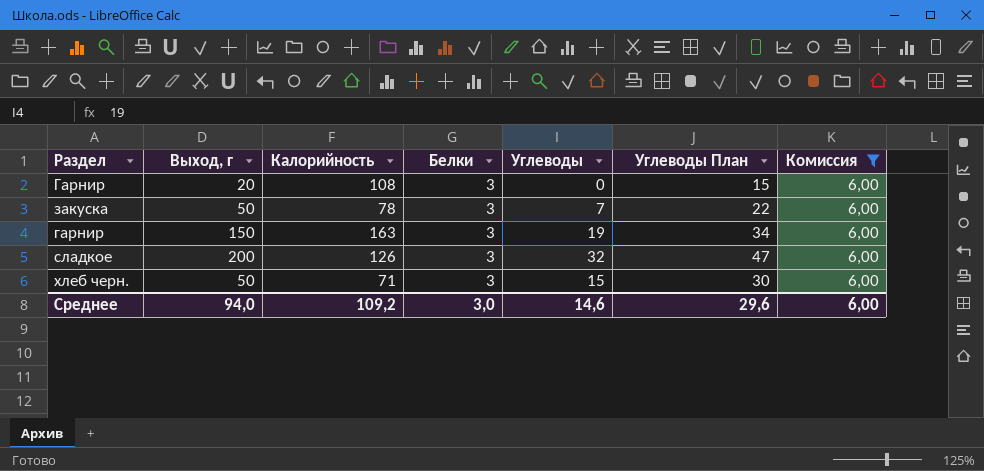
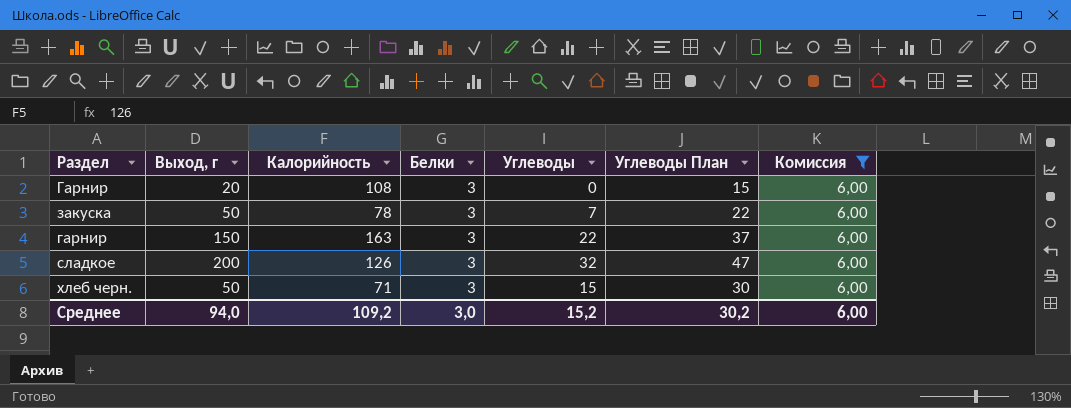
гарнир | Углеводы: 19 -> 22
гарнир | Углеводы План: 34 -> 37
Среднее | Углеводы: 14,6 -> 15,2
Среднее | Углеводы План: 29,6 -> 30,2

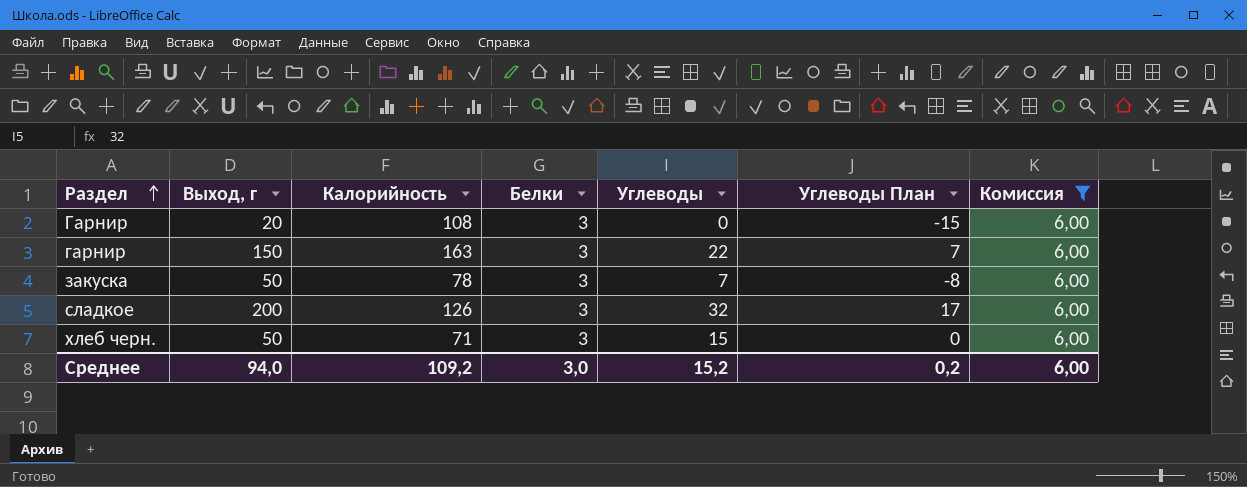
row order: none -> Раздел ascending
column Углеводы План | formula: [Углеводы] + 15 -> [Углеводы] - 15
Среднее | Углеводы План: 30,2 -> 0,2

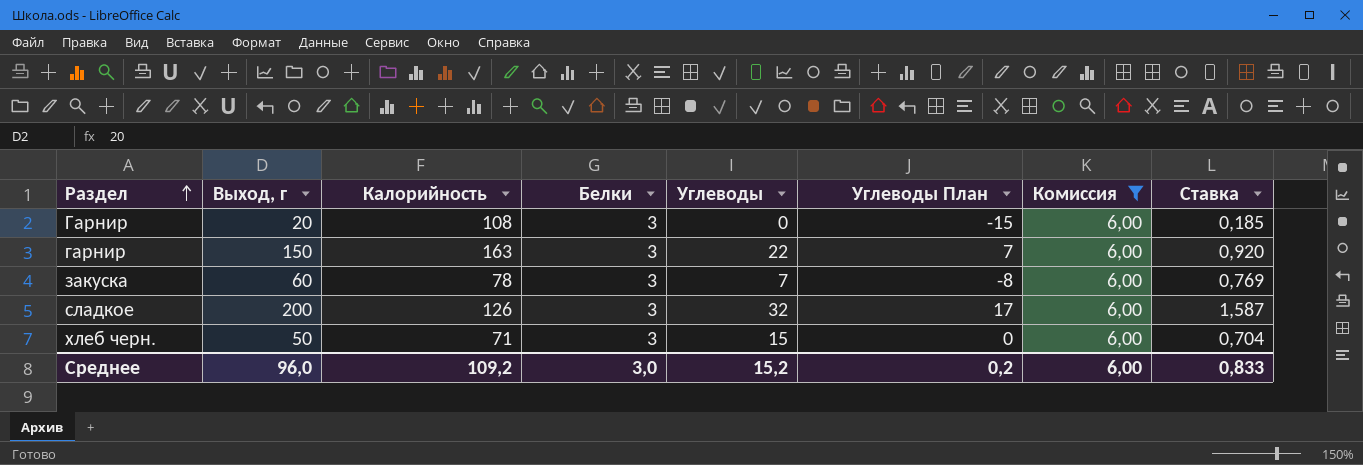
column Ставка | formula: none -> [Выход, г] / [Калорийность]
закуска | Выход, г: 50 -> 60
Среднее | Выход, г: 94,0 -> 96,0

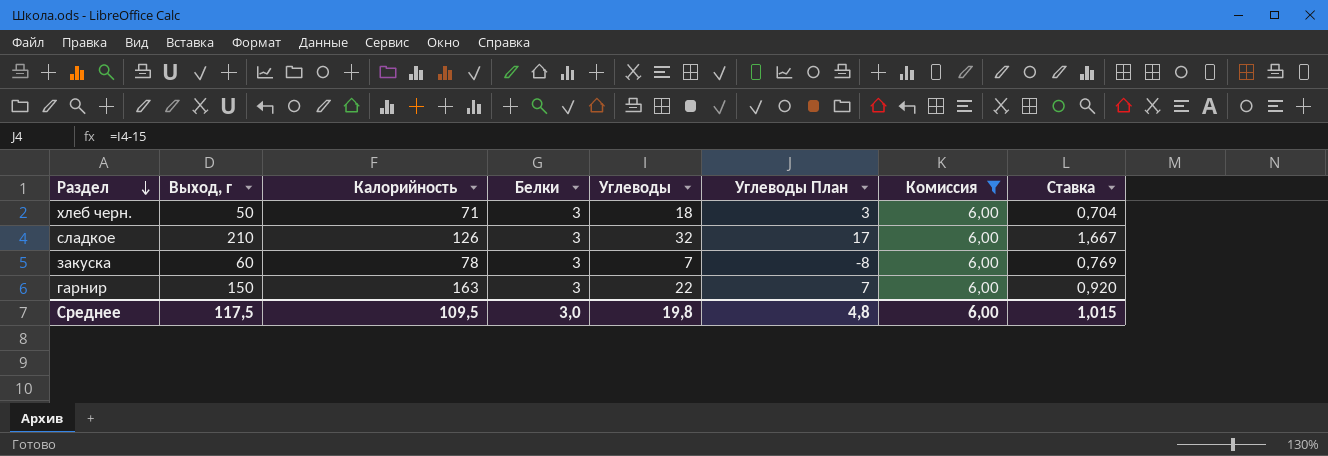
row order: Раздел ascending -> Раздел descending
row Гарнир: 20 | 108 | 3 | 0 | -15 | 6,00 | 0,185 -> none
хлеб черн. | Углеводы: 15 -> 18
хлеб черн. | Углеводы План: 0 -> 3
сладкое | Выход, г: 200 -> 210
сладкое | Ставка: 1,587 -> 1,667
Среднее | Выход, г: 96,0 -> 117,5
Среднее | Калорийность: 109,2 -> 109,5
Среднее | Углеводы: 15,2 -> 19,8
Среднее | Углеводы План: 0,2 -> 4,8
Среднее | Ставка: 0,833 -> 1,015

